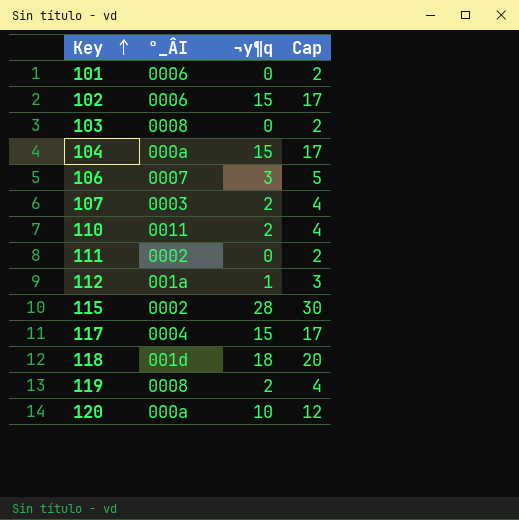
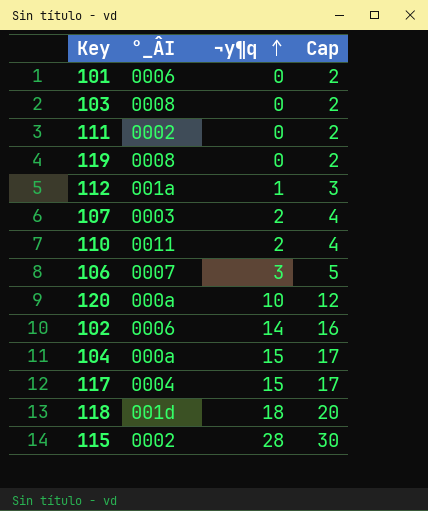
row order: Key ascending -> ¬y¶q ascending
119 | ¬y¶q: 2 -> 0
119 | Cap: 4 -> 2
102 | ¬y¶q: 15 -> 14
102 | Cap: 17 -> 16

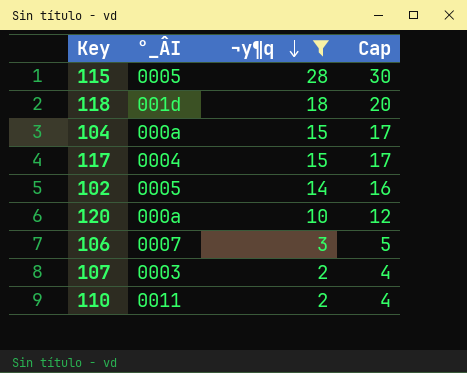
filter: none -> ¬y¶q >= 2
row order: ¬y¶q ascending -> ¬y¶q descending
115 | °_ÂI: 0002 -> 0005
102 | °_ÂI: 0006 -> 0005

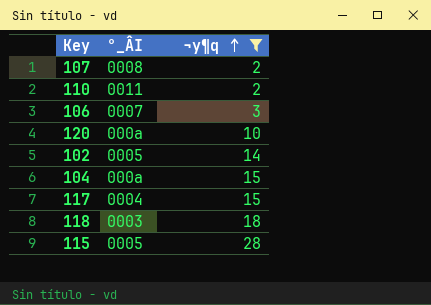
row order: ¬y¶q descending -> ¬y¶q ascending
column Cap | formula: [¬y¶q] + 2 -> none
107 | °_ÂI: 0003 -> 0008
118 | °_ÂI: 001d -> 0003

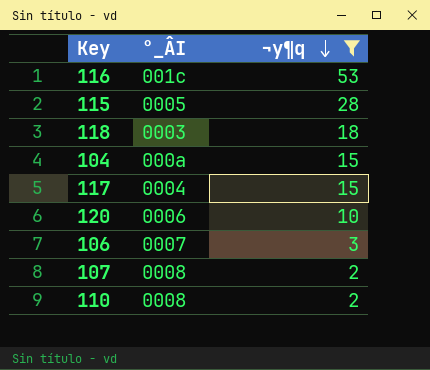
row order: ¬y¶q ascending -> ¬y¶q descending
row 102: 0005 | 14 -> none
row 116: none -> 001c | 53
120 | °_ÂI: 000a -> 0006
110 | °_ÂI: 0011 -> 0008

